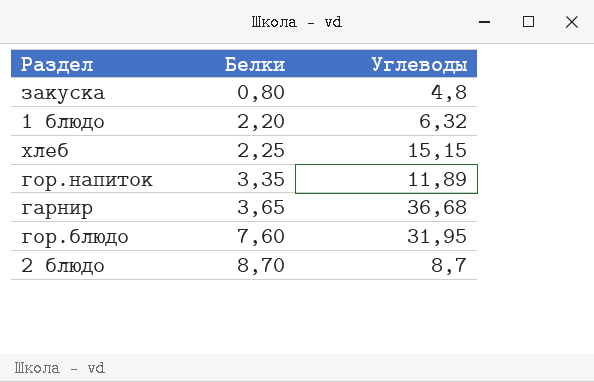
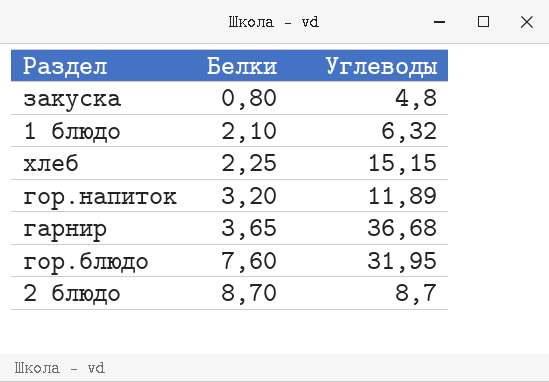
1 блюдо | Белки: 2,20 -> 2,10
гор.напиток | Белки: 3,35 -> 3,20

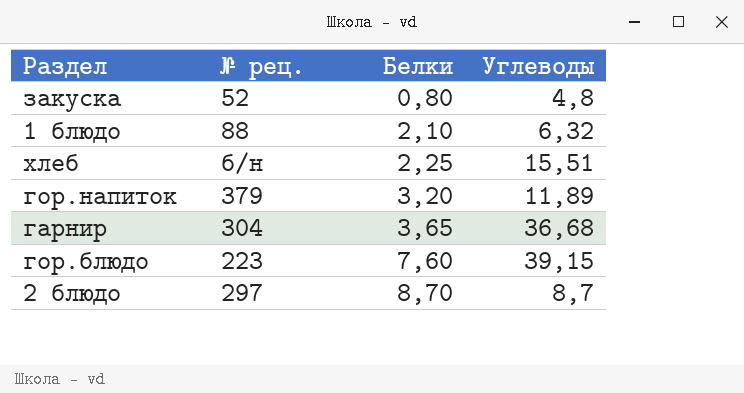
column № рец. | position: none -> 2
хлеб | Углеводы: 15,15 -> 15,51
гор.блюдо | Углеводы: 31,95 -> 39,15

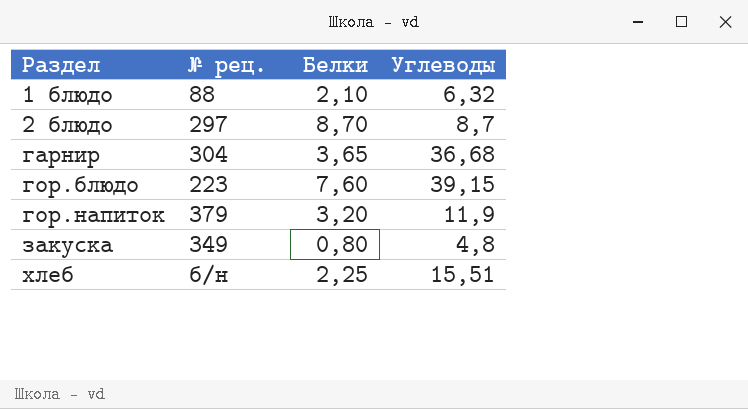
row order: Белки ascending -> Раздел ascending
гор.напиток | Углеводы: 11,89 -> 11,9
закуска | № рец.: 52 -> 349

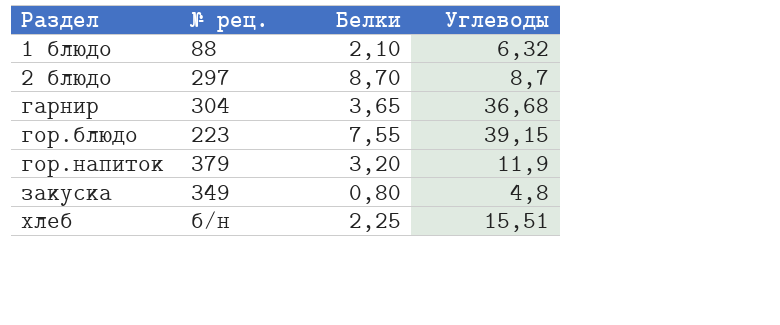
гор.блюдо | Белки: 7,60 -> 7,55

